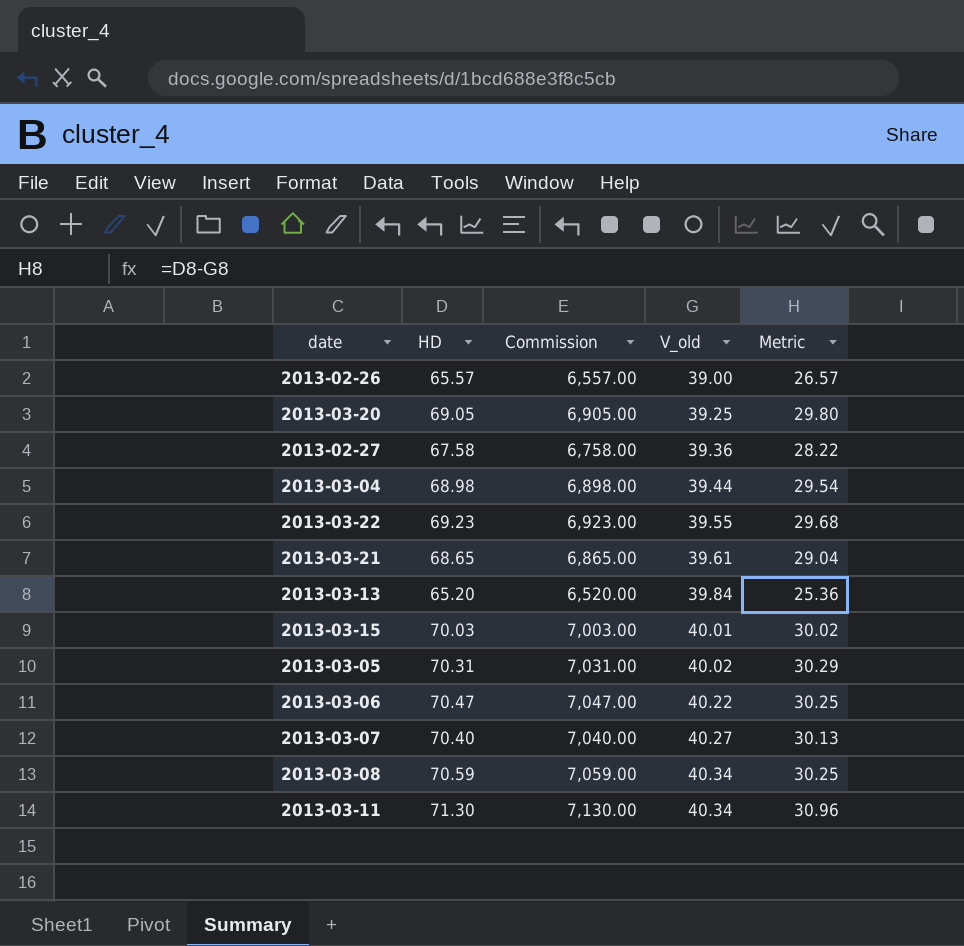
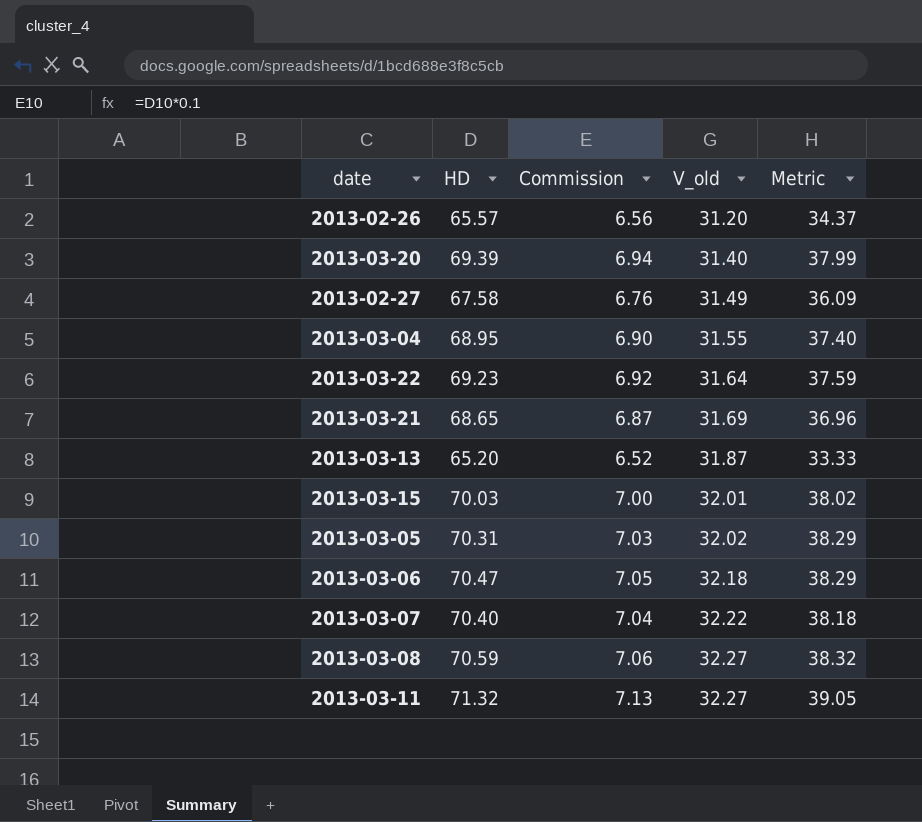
column Commission | formula: [HD] * 100 -> [HD] * 0.1
2013-02-26 | V_old: 39.00 -> 31.20
2013-02-26 | Metric: 26.57 -> 34.37
2013-03-20 | HD: 69.05 -> 69.39
2013-03-20 | V_old: 39.25 -> 31.40
2013-03-20 | Metric: 29.80 -> 37.99
2013-02-27 | V_old: 39.36 -> 31.49
2013-02-27 | Metric: 28.22 -> 36.09
2013-03-04 | HD: 68.98 -> 68.95
2013-03-04 | V_old: 39.44 -> 31.55
2013-03-04 | Metric: 29.54 -> 37.40
2013-03-22 | V_old: 39.55 -> 31.64
2013-03-22 | Metric: 29.68 -> 37.59
2013-03-21 | V_old: 39.61 -> 31.69
2013-03-21 | Metric: 29.04 -> 36.96
2013-03-13 | V_old: 39.84 -> 31.87
2013-03-13 | Metric: 25.36 -> 33.33
2013-03-15 | V_old: 40.01 -> 32.01
2013-03-15 | Metric: 30.02 -> 38.02
2013-03-05 | V_old: 40.02 -> 32.02
2013-03-05 | Metric: 30.29 -> 38.29
2013-03-06 | V_old: 40.22 -> 32.18
2013-03-06 | Metric: 30.25 -> 38.29
2013-03-07 | V_old: 40.27 -> 32.22
2013-03-07 | Metric: 30.13 -> 38.18
2013-03-08 | V_old: 40.34 -> 32.27
2013-03-08 | Metric: 30.25 -> 38.32
2013-03-11 | HD: 71.30 -> 71.32
2013-03-11 | V_old: 40.34 -> 32.27
2013-03-11 | Metric: 30.96 -> 39.05

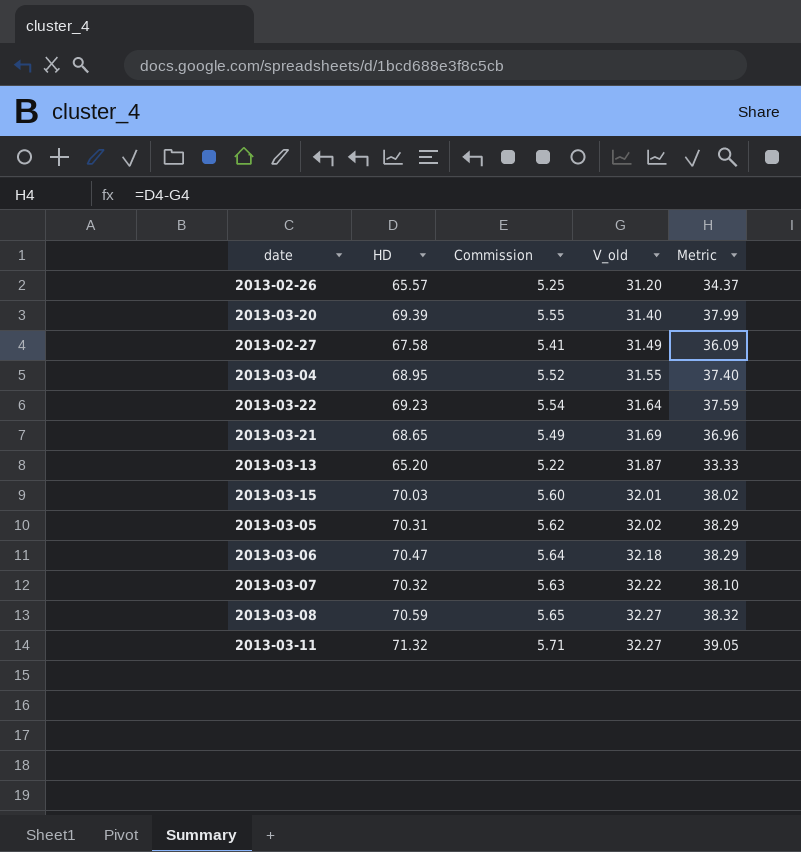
column Commission | formula: [HD] * 0.1 -> [HD] * 0.08
2013-03-07 | HD: 70.40 -> 70.32
2013-03-07 | Metric: 38.18 -> 38.10

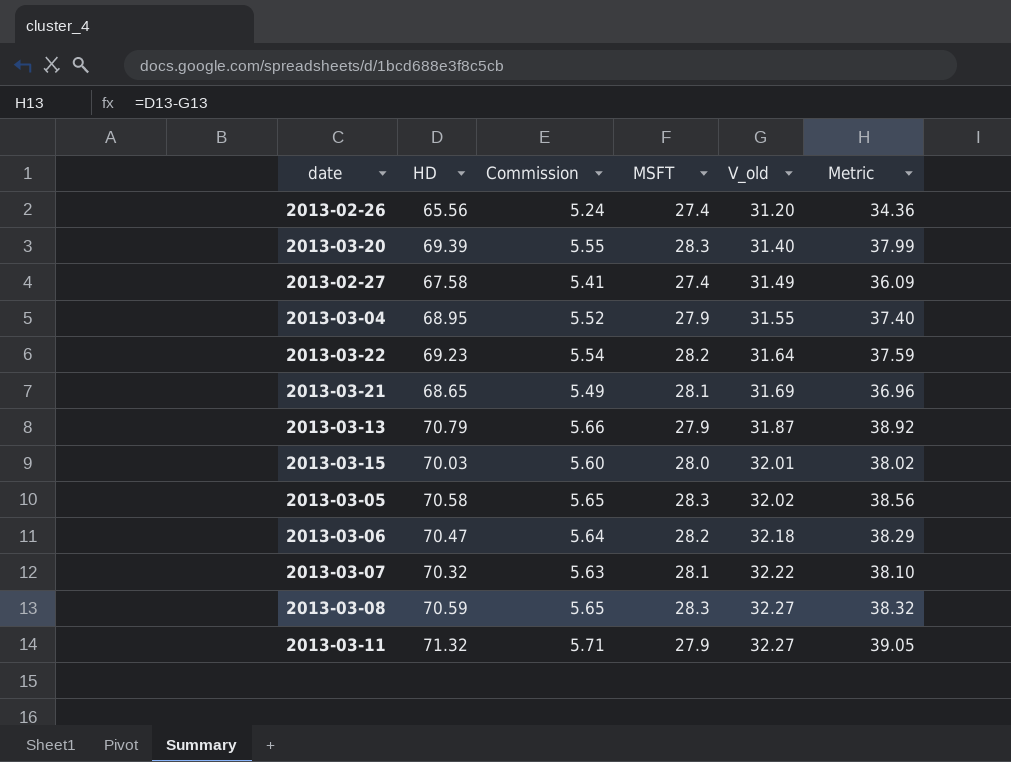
column MSFT | position: none -> 4
2013-02-26 | HD: 65.57 -> 65.56
2013-02-26 | Commission: 5.25 -> 5.24
2013-02-26 | Metric: 34.37 -> 34.36
2013-03-13 | HD: 65.20 -> 70.79
2013-03-13 | Commission: 5.22 -> 5.66
2013-03-13 | Metric: 33.33 -> 38.92
2013-03-05 | HD: 70.31 -> 70.58
2013-03-05 | Commission: 5.62 -> 5.65
2013-03-05 | Metric: 38.29 -> 38.56

